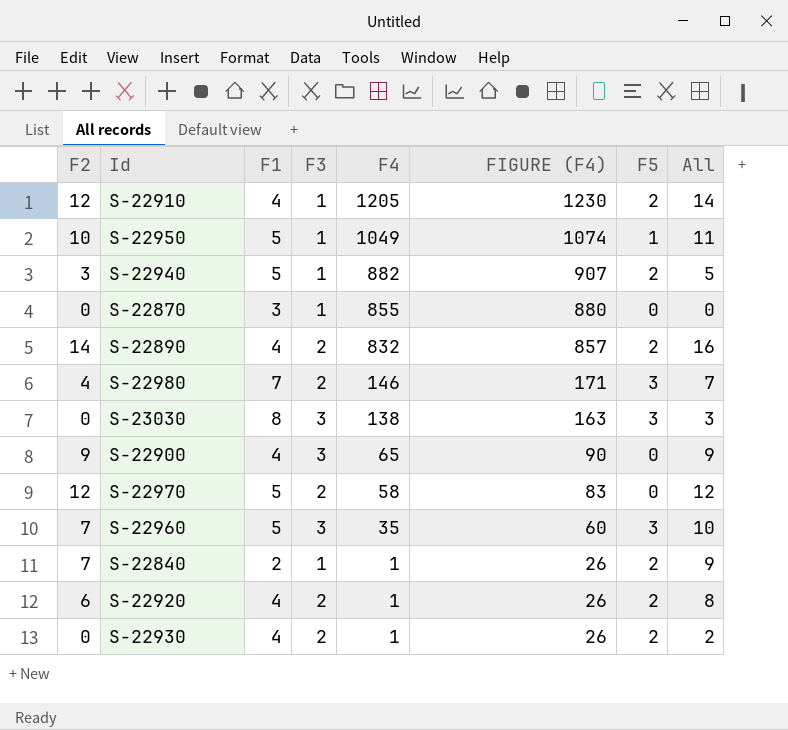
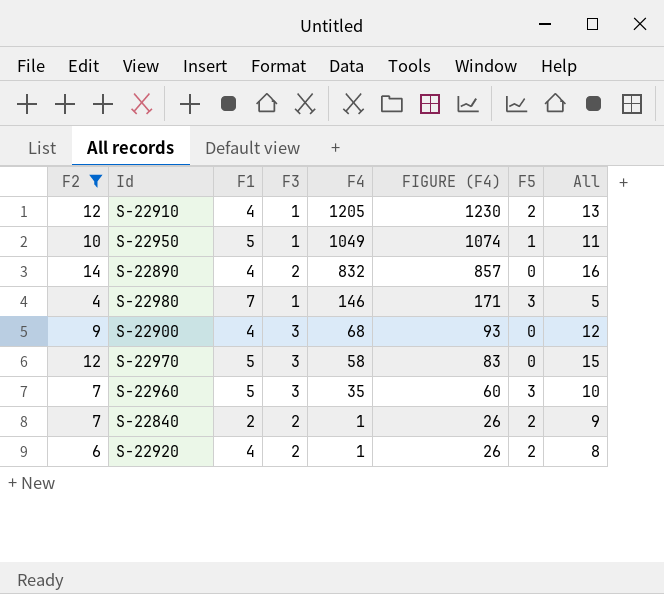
filter: none -> F2 >= 4
column All | formula: [F2] + [F5] -> [F2] + [F3]
S-22890 | F5: 2 -> 0
S-22980 | F3: 2 -> 1
S-22900 | F4: 65 -> 68
S-22900 | FIGURE (F4): 90 -> 93
S-22970 | F3: 2 -> 3
S-22840 | F3: 1 -> 2

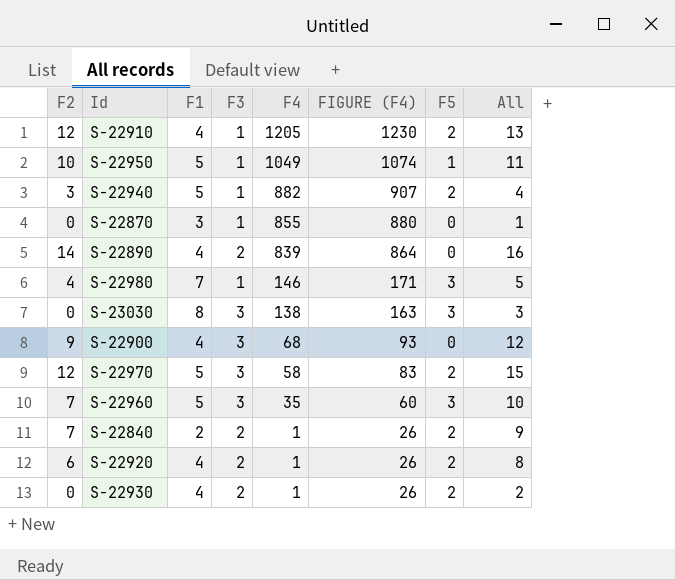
filter: F2 >= 4 -> none
S-22890 | F4: 832 -> 839
S-22890 | FIGURE (F4): 857 -> 864
S-22970 | F5: 0 -> 2

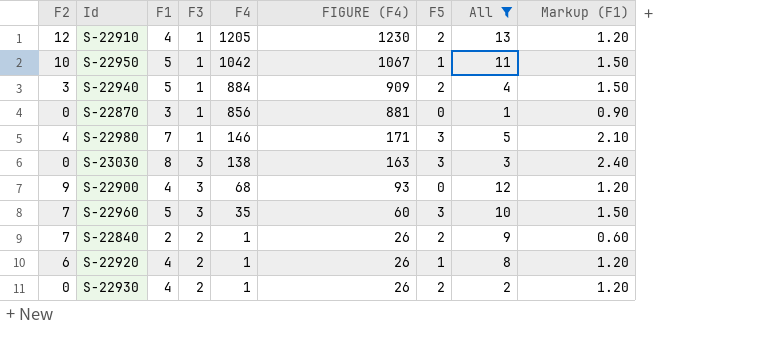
filter: none -> All <= 13
column Markup (F1) | formula: none -> [F1] * 0.3
S-22950 | F4: 1049 -> 1042
S-22950 | FIGURE (F4): 1074 -> 1067
S-22940 | F4: 882 -> 884
S-22940 | FIGURE (F4): 907 -> 909
S-22870 | F4: 855 -> 856
S-22870 | FIGURE (F4): 880 -> 881
S-22920 | F5: 2 -> 1

